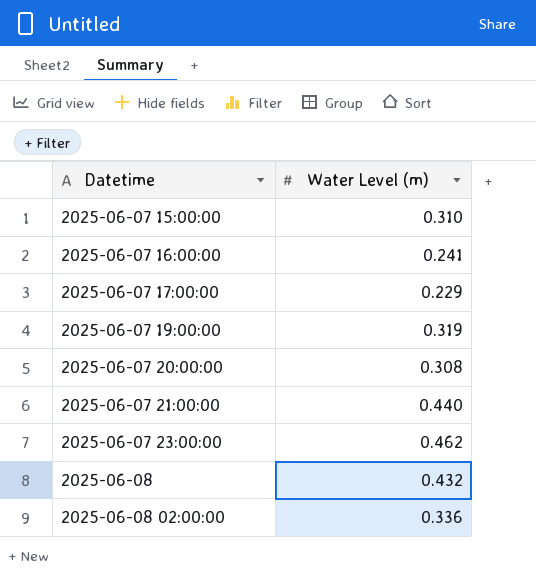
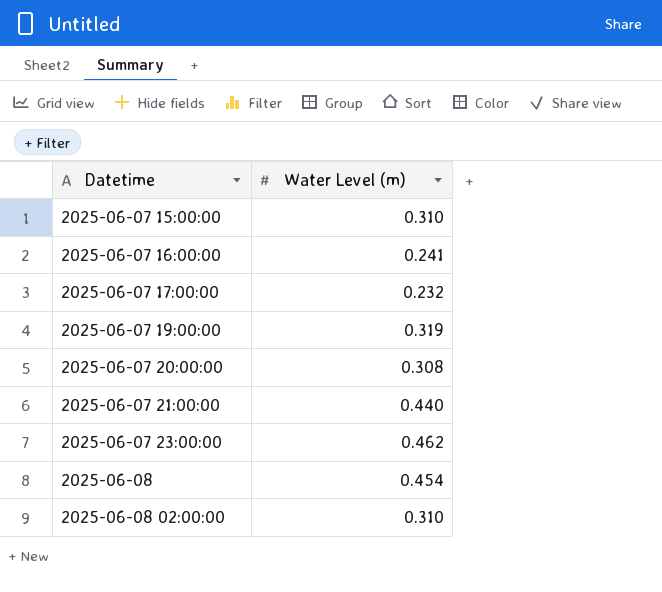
2025-06-07 17:00:00 | Water Level (m): 0.229 -> 0.232
2025-06-08 | Water Level (m): 0.432 -> 0.454
2025-06-08 02:00:00 | Water Level (m): 0.336 -> 0.310

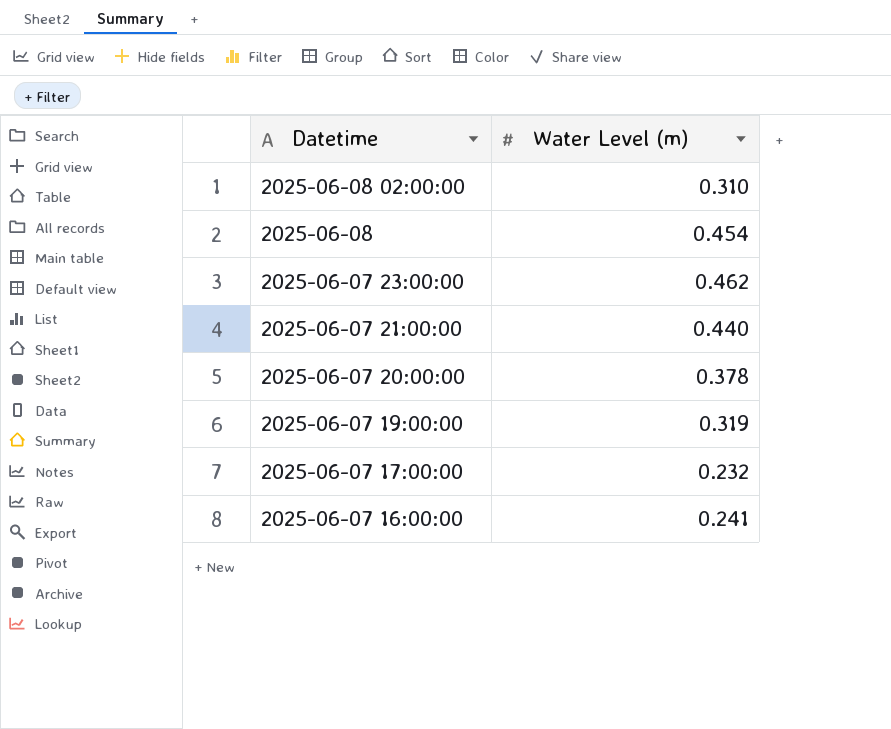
row order: Datetime ascending -> Datetime descending
row 2025-06-07 15:00:00: 0.310 -> none
2025-06-07 20:00:00 | Water Level (m): 0.308 -> 0.378

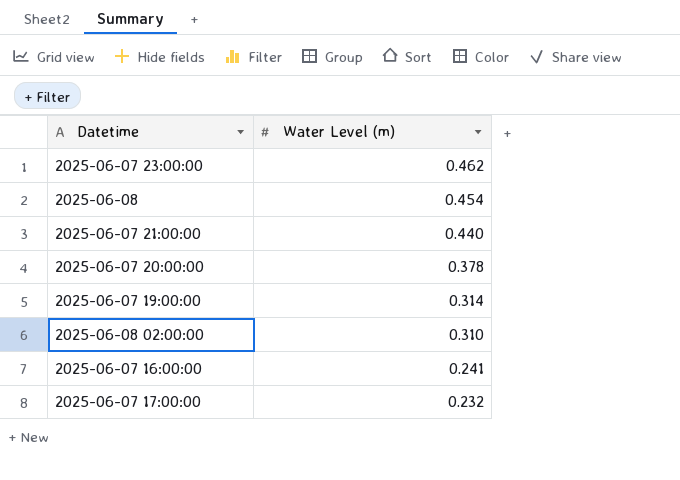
row order: Datetime descending -> Water Level (m) descending
2025-06-07 19:00:00 | Water Level (m): 0.319 -> 0.314

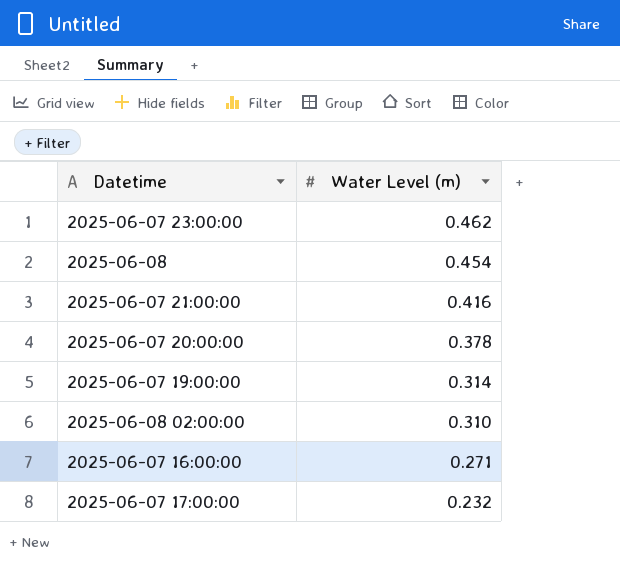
2025-06-07 21:00:00 | Water Level (m): 0.440 -> 0.416
2025-06-07 16:00:00 | Water Level (m): 0.241 -> 0.271

